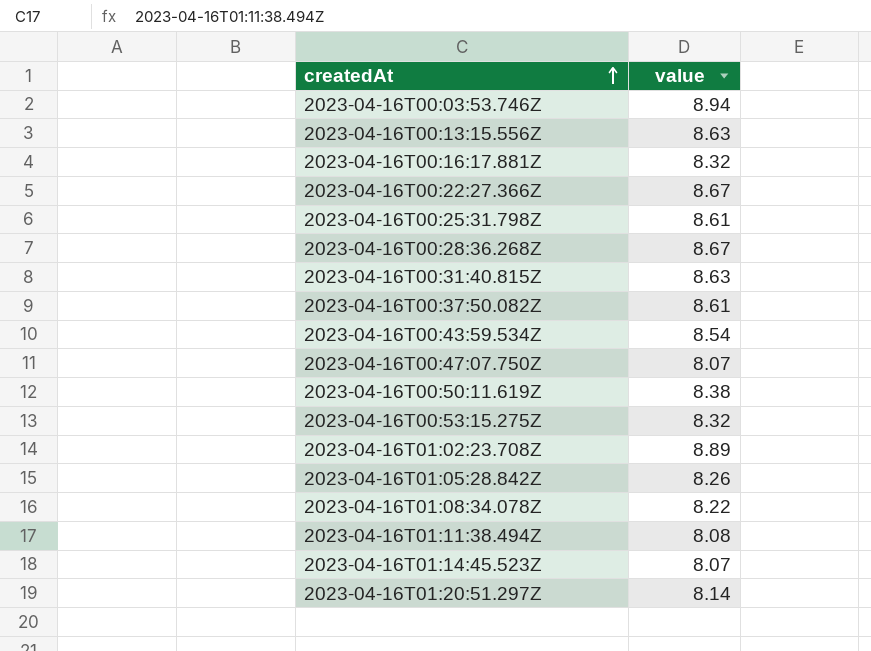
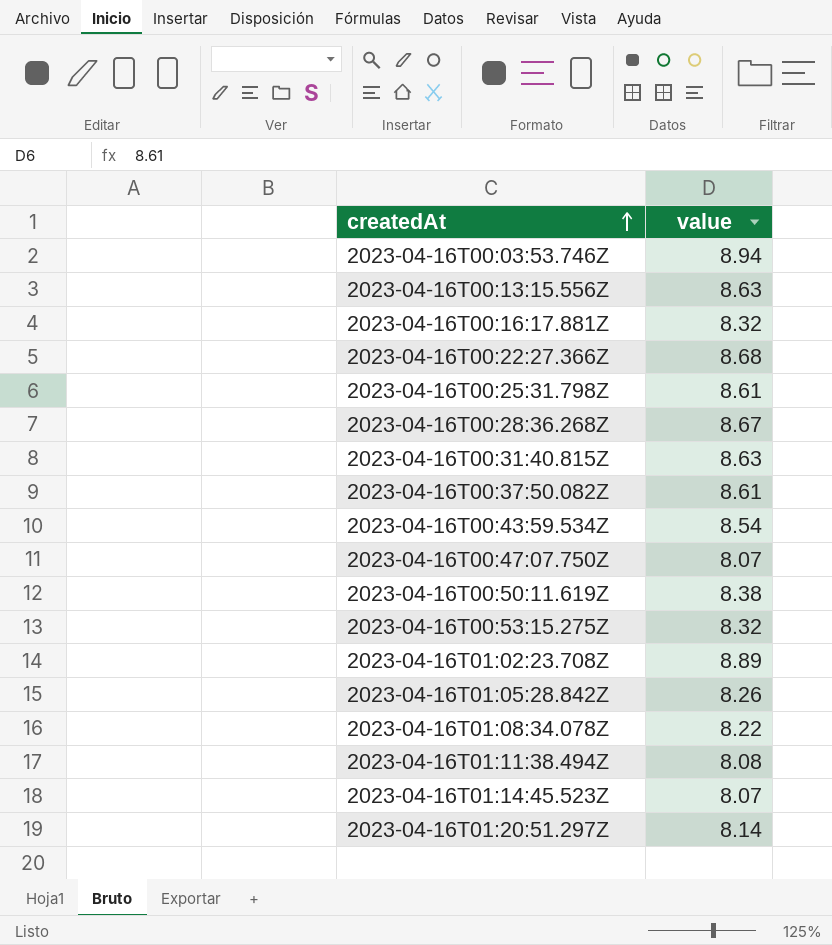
2023-04-16T00:22:27.366Z | value: 8.67 -> 8.68

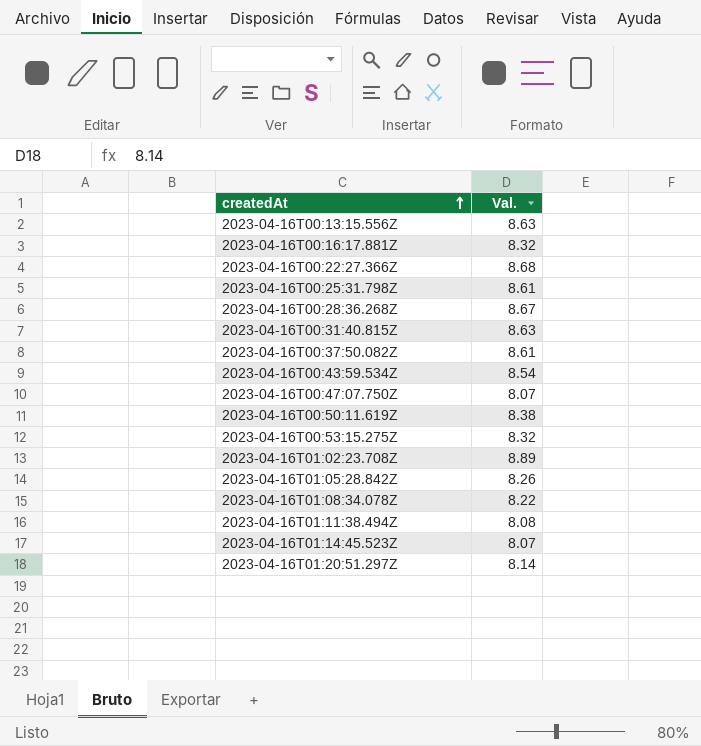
column name: value -> Val.
row 2023-04-16T00:03:53.746Z: 8.94 -> none

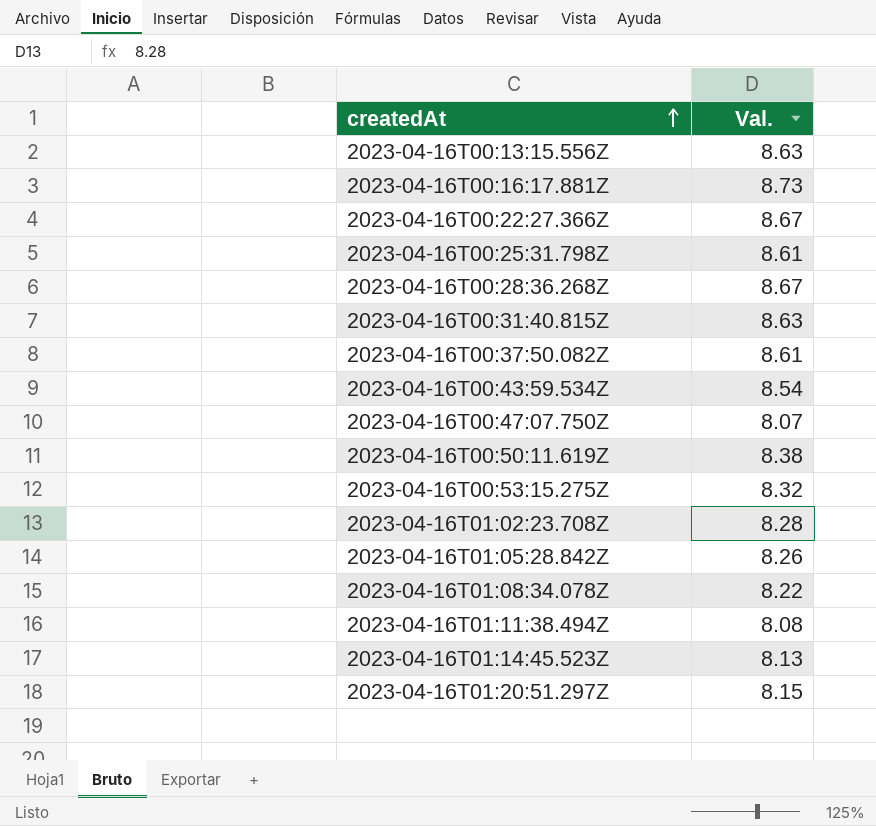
2023-04-16T00:16:17.881Z | Val.: 8.32 -> 8.73
2023-04-16T00:22:27.366Z | Val.: 8.68 -> 8.67
2023-04-16T01:02:23.708Z | Val.: 8.89 -> 8.28
2023-04-16T01:14:45.523Z | Val.: 8.07 -> 8.13
2023-04-16T01:20:51.297Z | Val.: 8.14 -> 8.15

